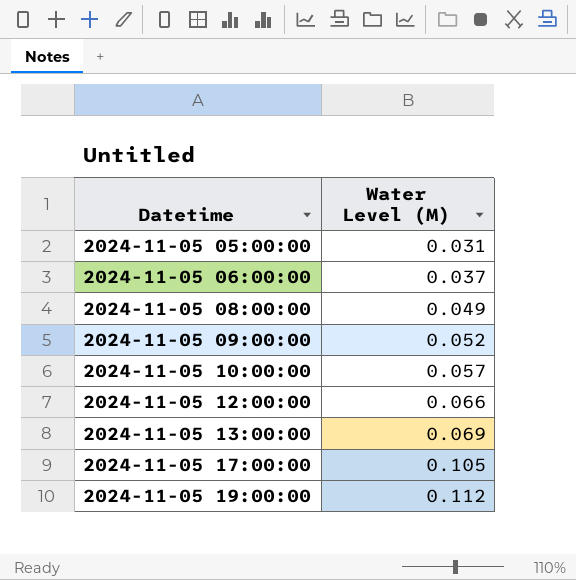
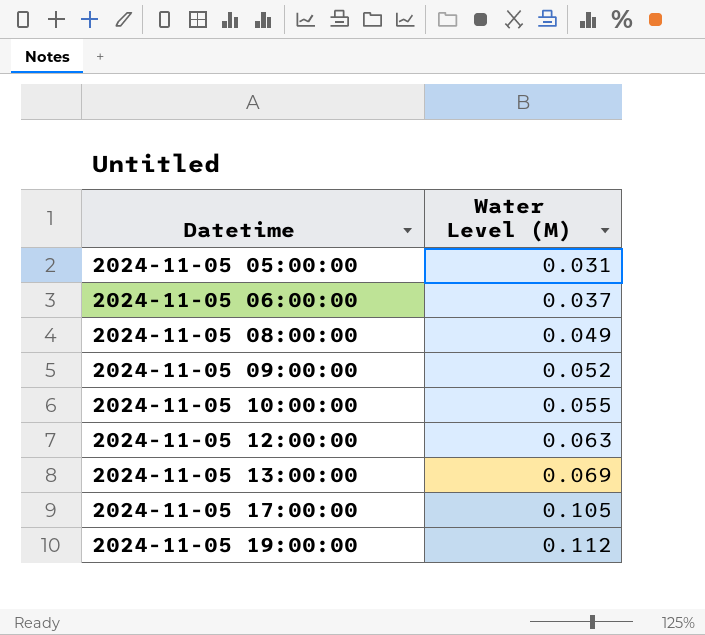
2024-11-05 10:00:00 | Water Level (M): 0.057 -> 0.055
2024-11-05 12:00:00 | Water Level (M): 0.066 -> 0.063

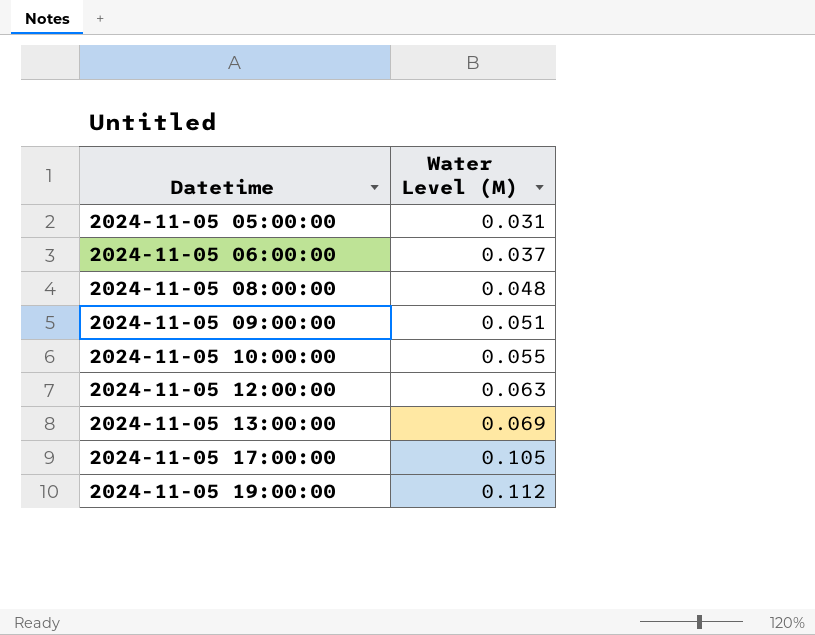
2024-11-05 08:00:00 | Water Level (M): 0.049 -> 0.048
2024-11-05 09:00:00 | Water Level (M): 0.052 -> 0.051

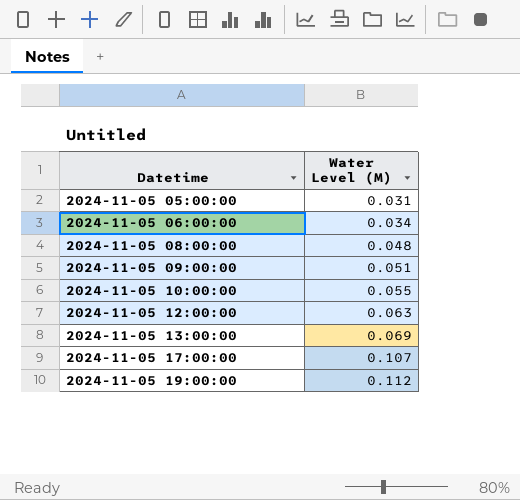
2024-11-05 06:00:00 | Water Level (M): 0.037 -> 0.034
2024-11-05 17:00:00 | Water Level (M): 0.105 -> 0.107

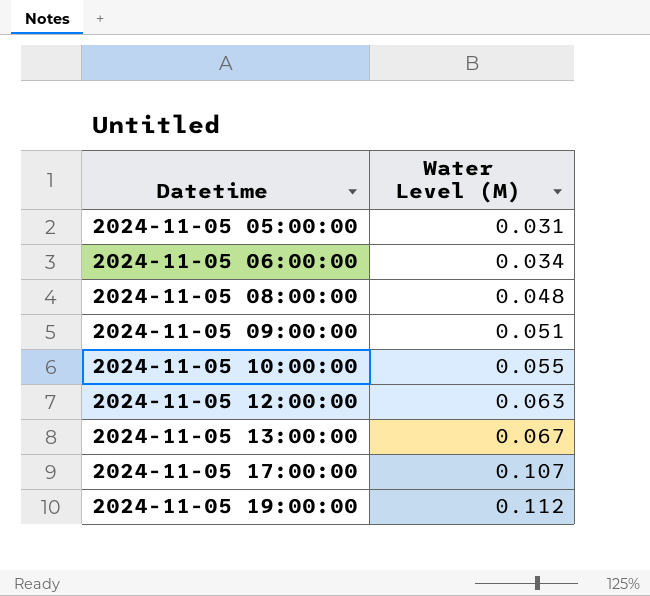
2024-11-05 13:00:00 | Water Level (M): 0.069 -> 0.067

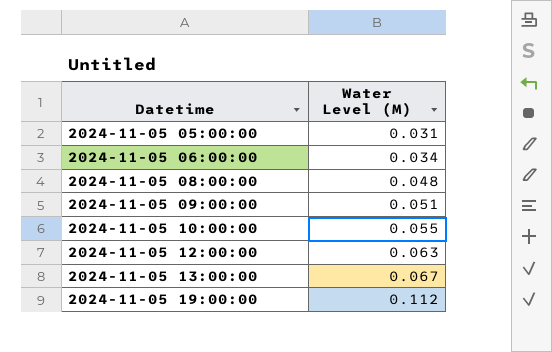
row 2024-11-05 17:00:00: 0.107 -> none

